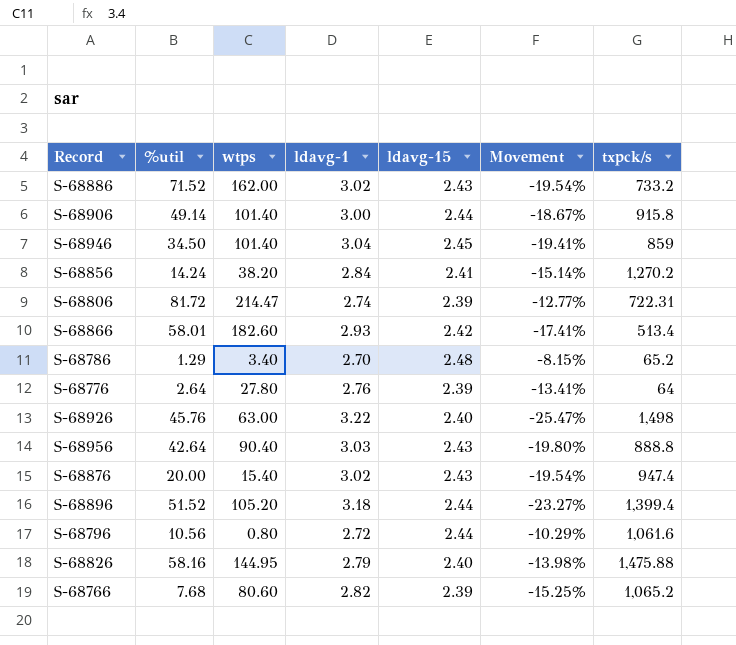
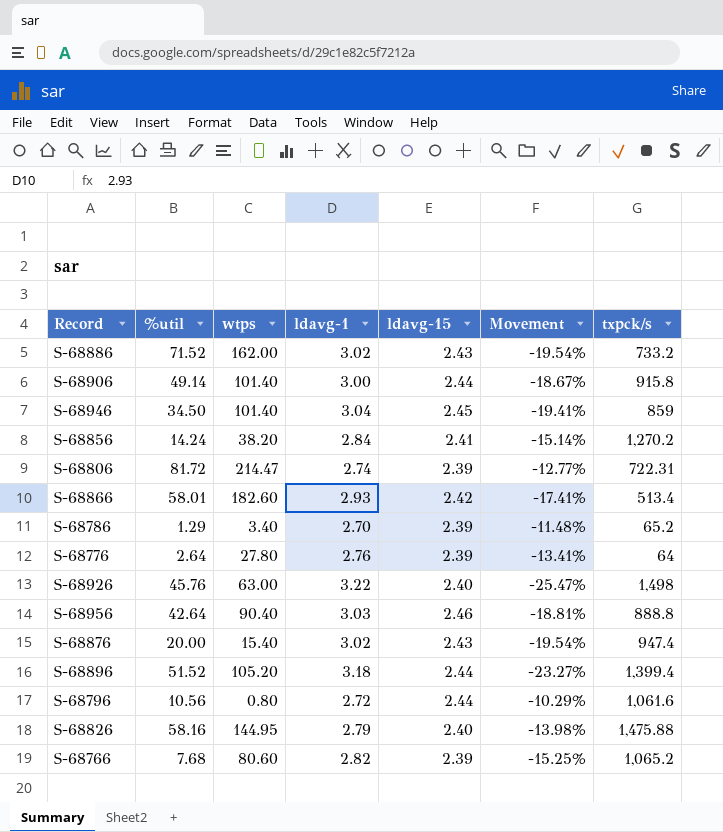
S-68786 | ldavg-15: 2.48 -> 2.39
S-68786 | Movement: -8.15% -> -11.48%
S-68956 | ldavg-15: 2.43 -> 2.46
S-68956 | Movement: -19.80% -> -18.81%

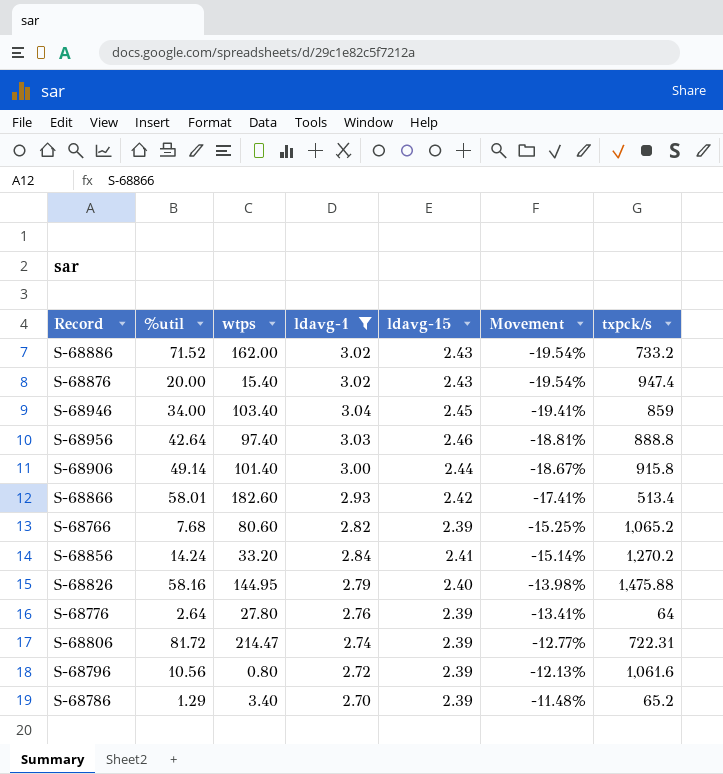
filter: none -> ldavg-1 <= 3.04
row order: none -> Movement ascending
S-68946 | %util: 34.50 -> 34.00
S-68946 | wtps: 101.40 -> 103.40
S-68956 | wtps: 90.40 -> 97.40
S-68856 | wtps: 38.20 -> 33.20
S-68796 | ldavg-15: 2.44 -> 2.39
S-68796 | Movement: -10.29% -> -12.13%

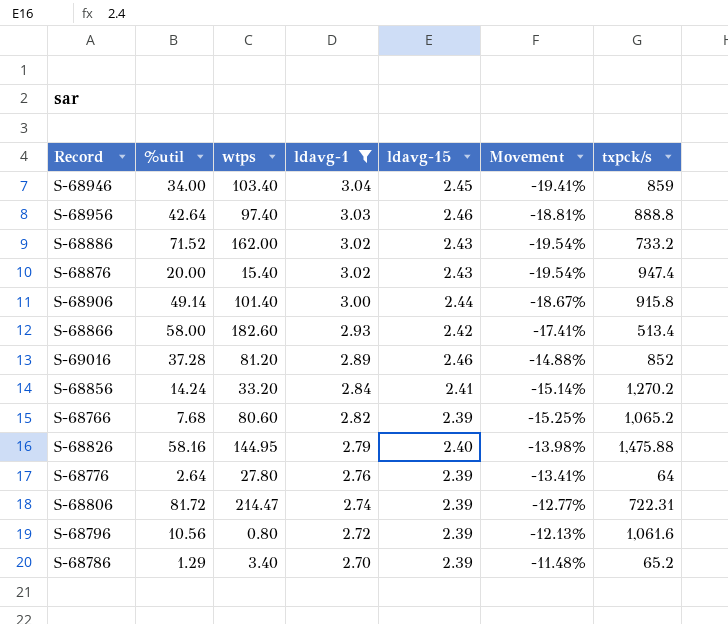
row order: Movement ascending -> ldavg-1 descending
S-68866 | %util: 58.01 -> 58.00
row S-69016: none -> 37.28 | 81.20 | 2.89 | 2.46 | -14.88% | 852

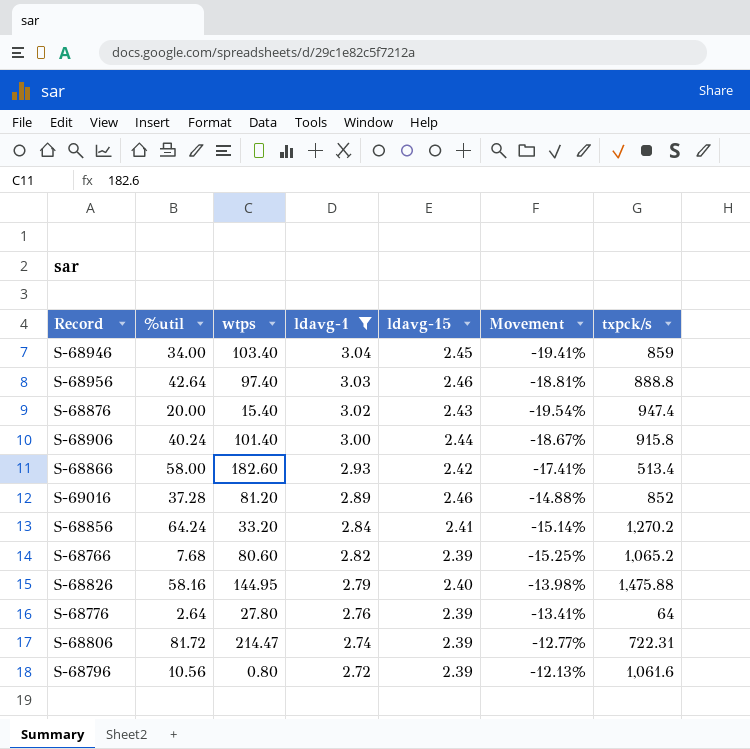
row S-68886: 71.52 | 162.00 | 3.02 | 2.43 | -19.54% | 733.2 -> none
row S-68786: 1.29 | 3.40 | 2.70 | 2.39 | -11.48% | 65.2 -> none
S-68906 | %util: 49.14 -> 40.24
S-68856 | %util: 14.24 -> 64.24

